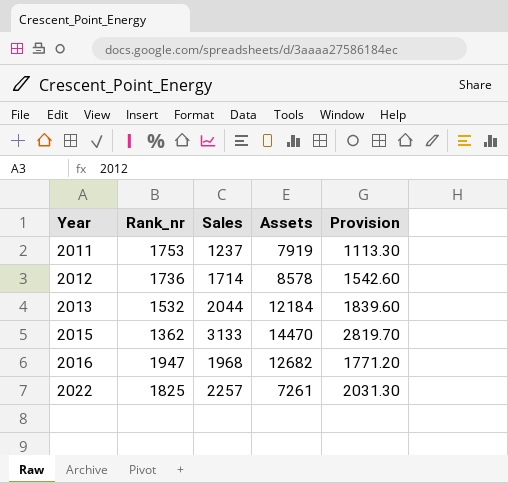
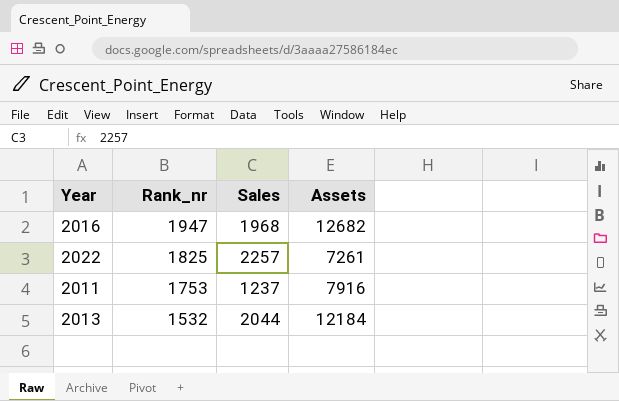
row order: Year ascending -> Rank_nr descending
column Provision | formula: [Sales] * 0.9 -> none
row 2012: 1736 | 1714 | 8578 | 1542.60 -> none
row 2015: 1362 | 3133 | 14470 | 2819.70 -> none
2011 | Assets: 7919 -> 7916

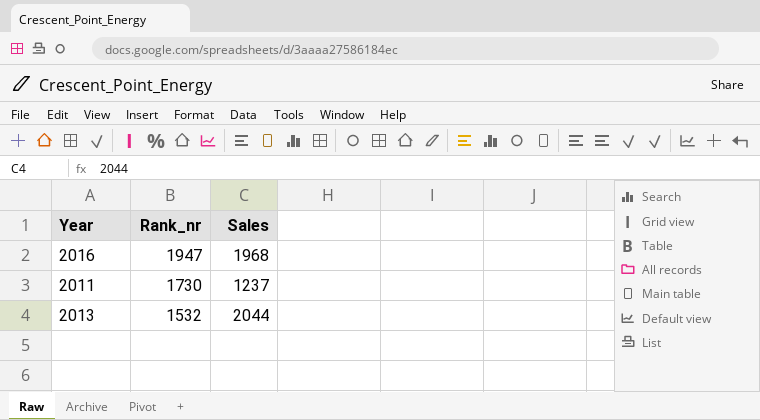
column Assets | position: 4 -> none
row 2022: 1825 | 2257 | 7261 -> none
2011 | Rank_nr: 1753 -> 1730

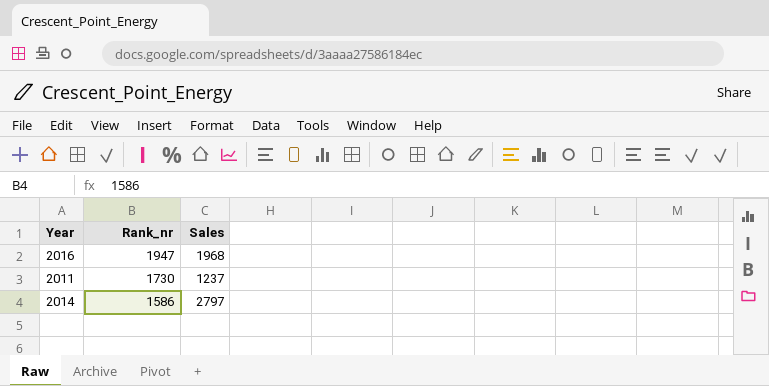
row 2013: 1532 | 2044 -> none
row 2014: none -> 1586 | 2797

